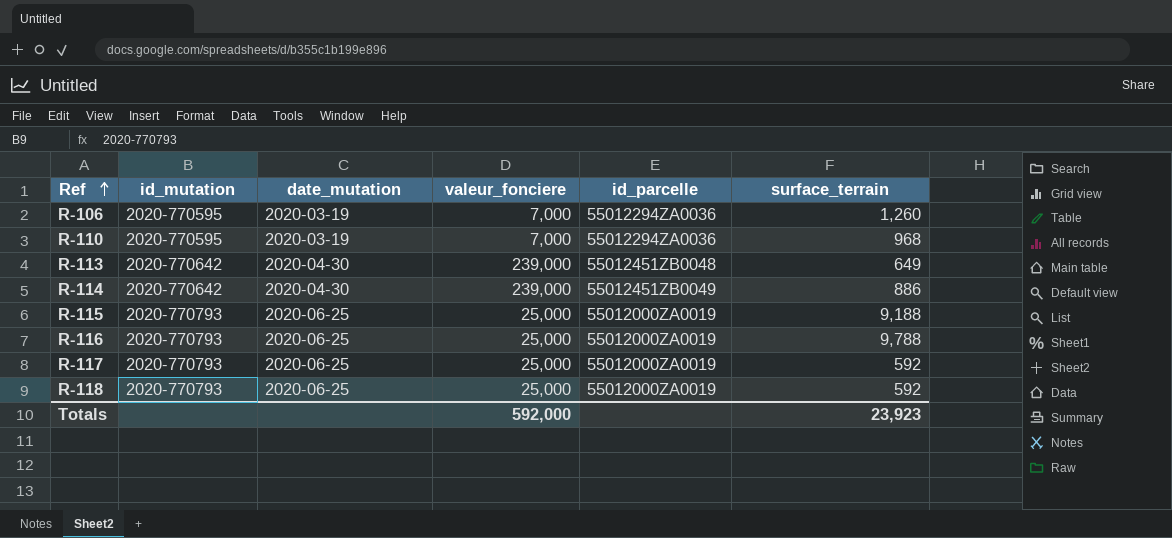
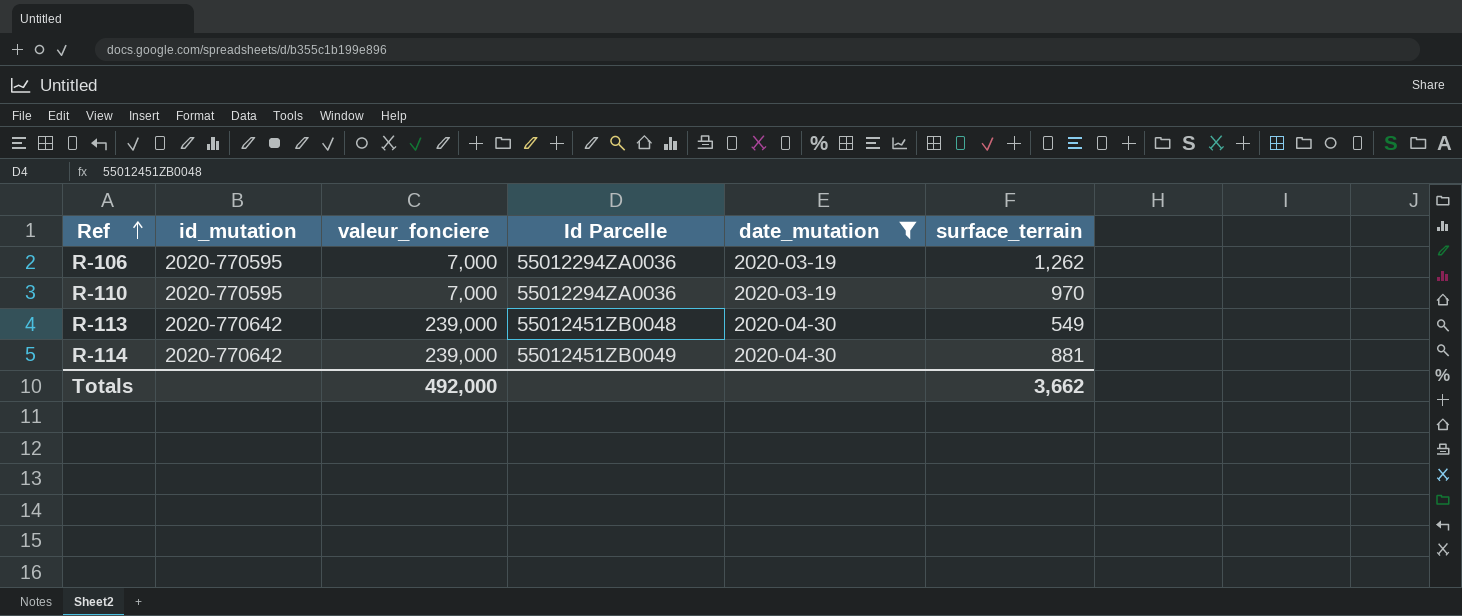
filter: none -> date_mutation != 2020-06-25
column name: id_parcelle -> Id Parcelle
column date_mutation | position: 3 -> 5
R-106 | surface_terrain: 1,260 -> 1,262
R-110 | surface_terrain: 968 -> 970
R-113 | surface_terrain: 649 -> 549
R-114 | surface_terrain: 886 -> 881
Totals | valeur_fonciere: 592,000 -> 492,000
Totals | surface_terrain: 23,923 -> 3,662

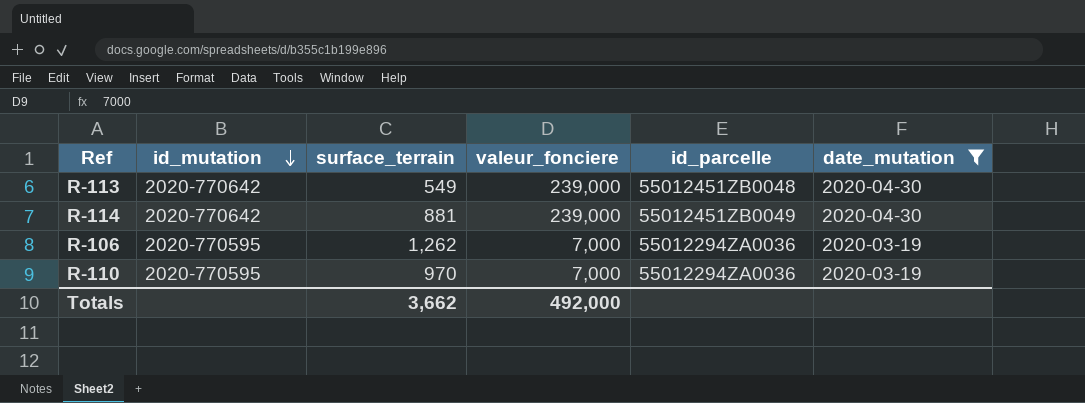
row order: Ref ascending -> id_mutation descending
column surface_terrain | position: 6 -> 3
column name: Id Parcelle -> id_parcelle

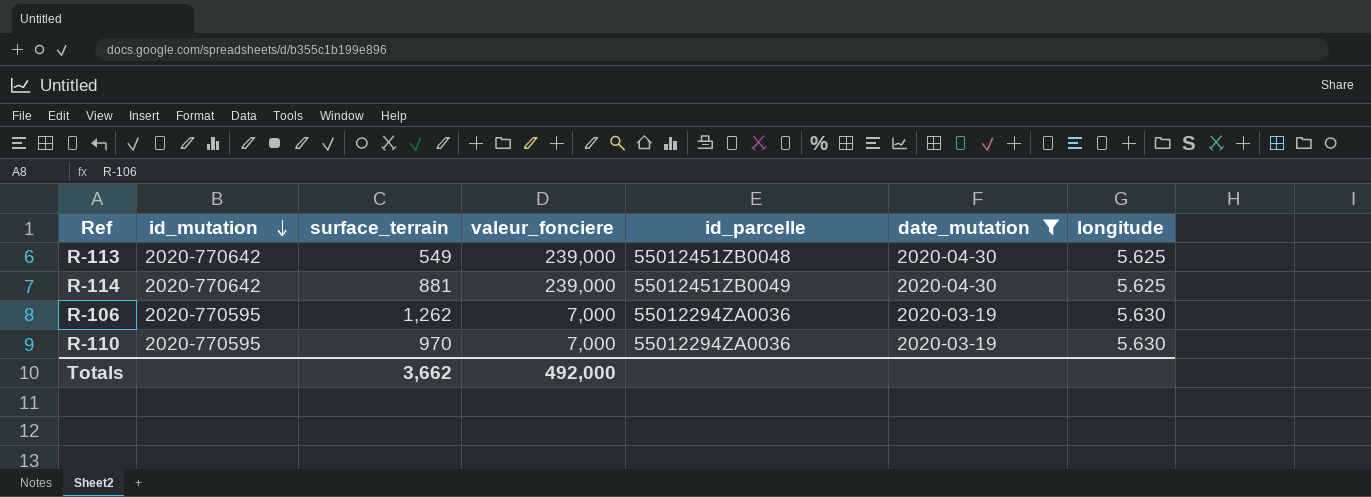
column longitude | position: none -> 7

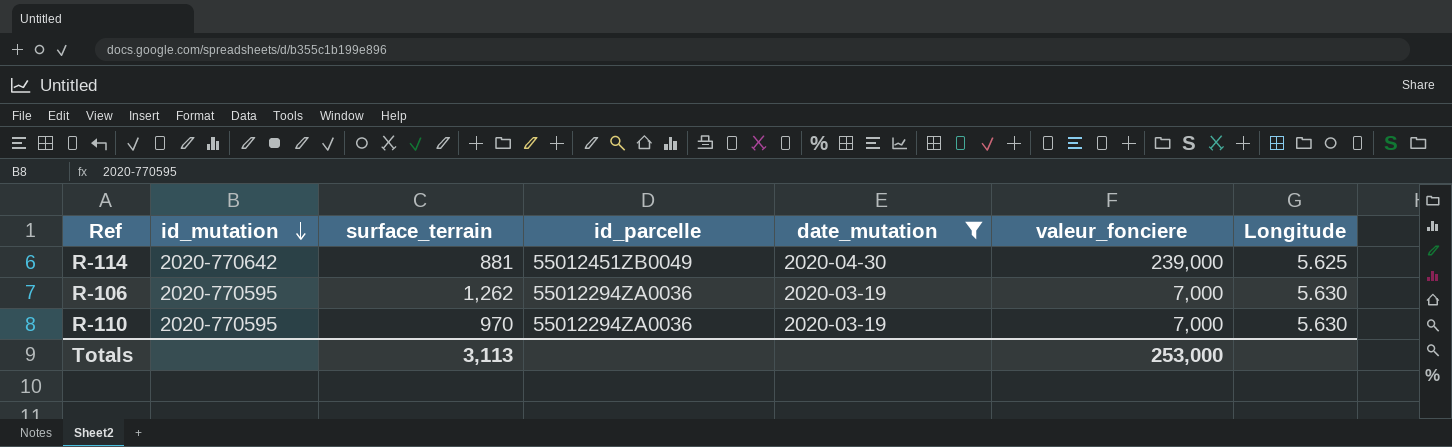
column valeur_fonciere | position: 4 -> 6
column name: longitude -> Longitude
row R-113: 2020-770642 | 549 | 239,000 | 55012451ZB0048 | 2020-04-30 | 5.625 -> none
Totals | surface_terrain: 3,662 -> 3,113
Totals | valeur_fonciere: 492,000 -> 253,000

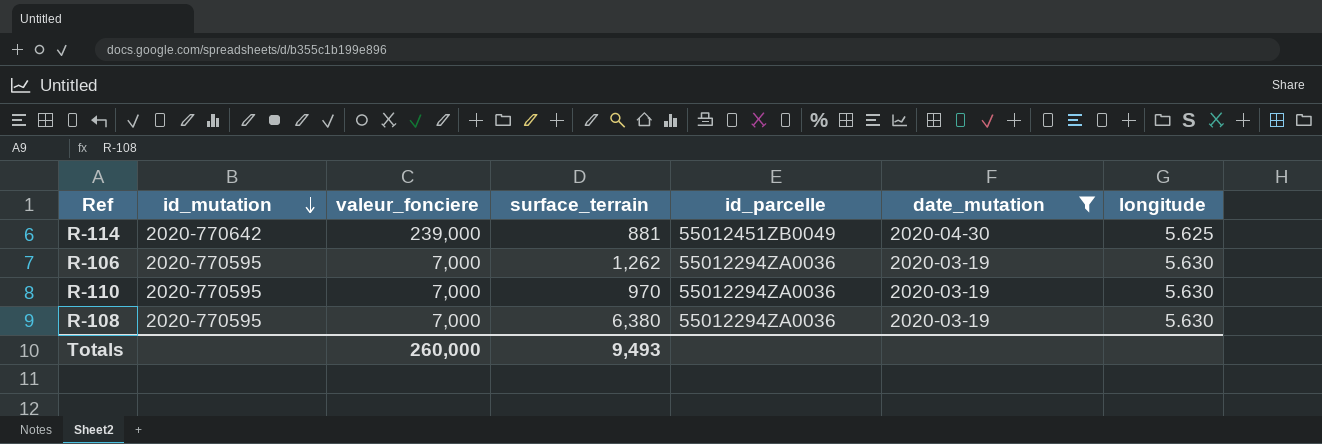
column valeur_fonciere | position: 6 -> 3
column name: Longitude -> longitude
row R-108: none -> 2020-770595 | 7,000 | 6,380 | 55012294ZA0036 | 2020-03-19 | 5.630
Totals | valeur_fonciere: 253,000 -> 260,000
Totals | surface_terrain: 3,113 -> 9,493

